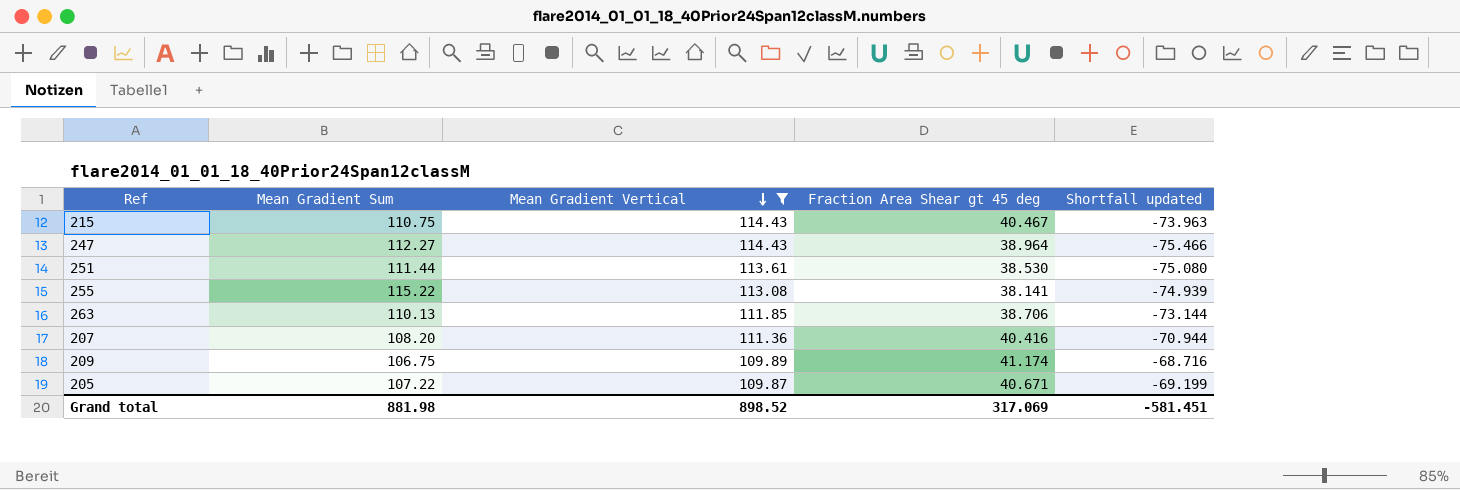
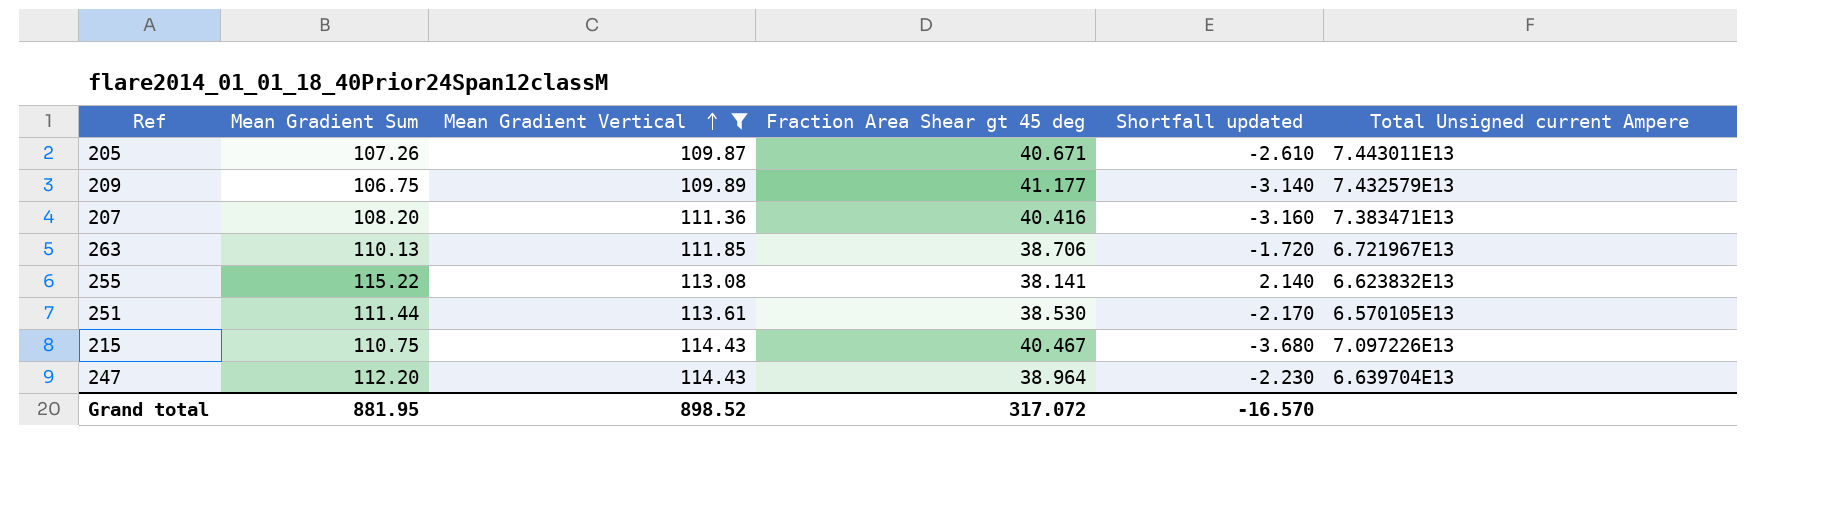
row order: Mean Gradient Vertical descending -> Mean Gradient Vertical ascending
column Shortfall updated | formula: [Fraction Area Shear gt 45 deg] - [Mean Gradient Vertical] -> [Mean Gradient Sum] - [Mean Gradient Vertical]
column Total Unsigned current Ampere | position: none -> 6
205 | Mean Gradient Sum: 107.22 -> 107.26
209 | Fraction Area Shear gt 45 deg: 41.174 -> 41.177
247 | Mean Gradient Sum: 112.27 -> 112.20
Grand total | Mean Gradient Sum: 881.98 -> 881.95
Grand total | Fraction Area Shear gt 45 deg: 317.069 -> 317.072
Grand total | Shortfall updated: -581.451 -> -16.570

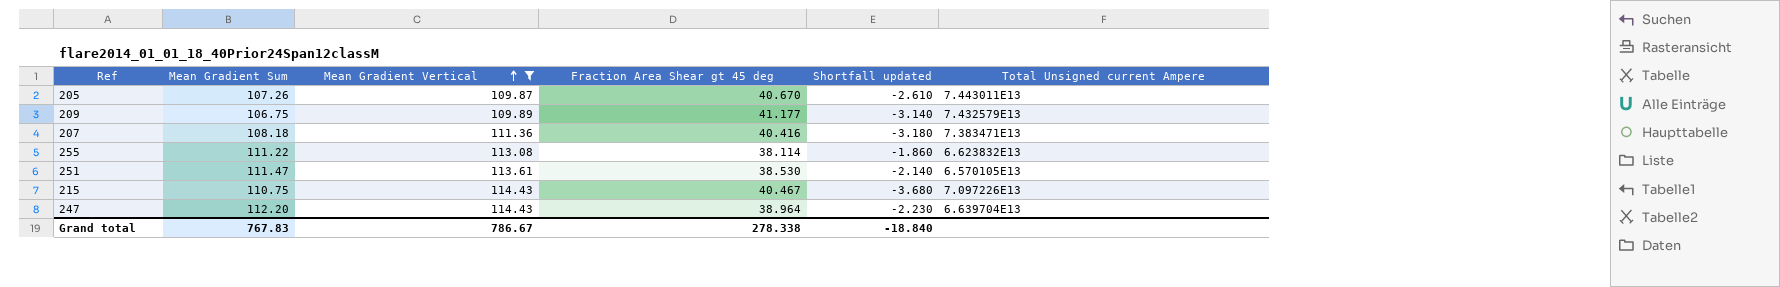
row 263: 110.13 | 111.85 | 38.706 | -1.720 | 6.721967E13 -> none
205 | Fraction Area Shear gt 45 deg: 40.671 -> 40.670
207 | Mean Gradient Sum: 108.20 -> 108.18
207 | Shortfall updated: -3.160 -> -3.180
255 | Mean Gradient Sum: 115.22 -> 111.22
255 | Fraction Area Shear gt 45 deg: 38.141 -> 38.114
255 | Shortfall updated: 2.140 -> -1.860
251 | Mean Gradient Sum: 111.44 -> 111.47
251 | Shortfall updated: -2.170 -> -2.140
Grand total | Mean Gradient Sum: 881.95 -> 767.83
Grand total | Mean Gradient Vertical: 898.52 -> 786.67
Grand total | Fraction Area Shear gt 45 deg: 317.072 -> 278.338
Grand total | Shortfall updated: -16.570 -> -18.840

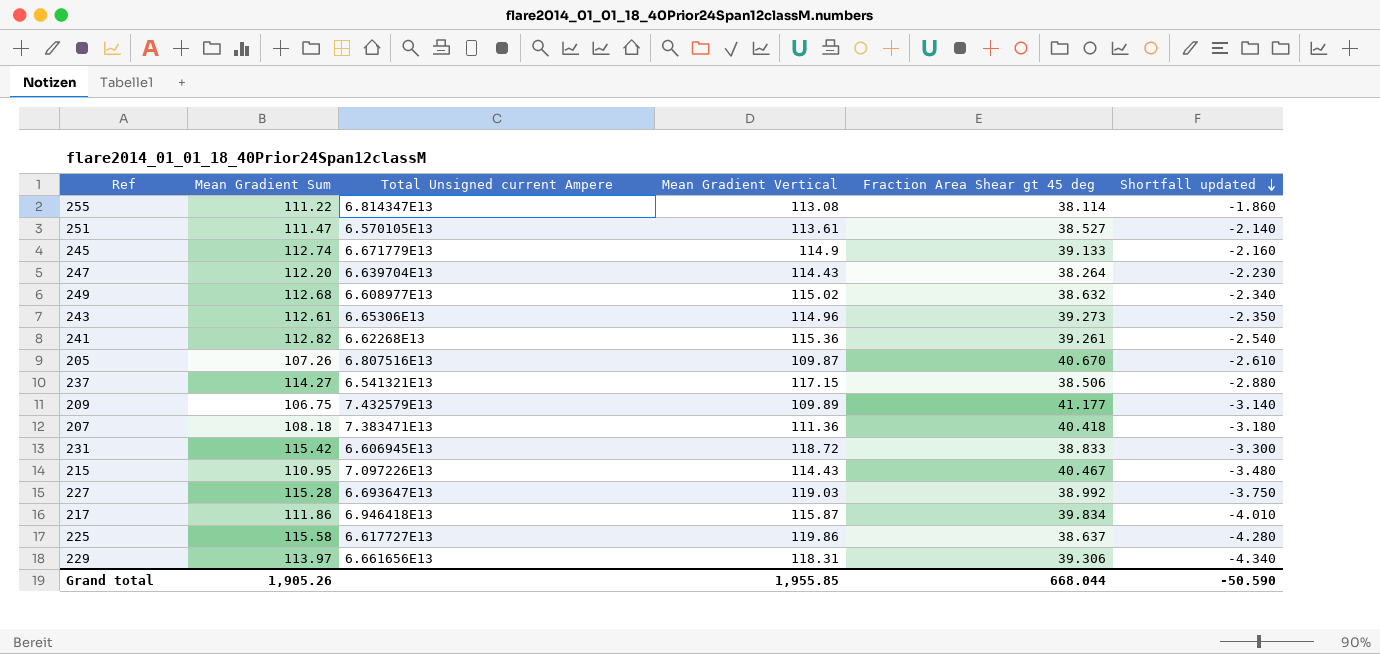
filter: Mean Gradient Vertical <= 114.43 -> none
row order: Mean Gradient Vertical ascending -> Shortfall updated descending
column Total Unsigned current Ampere | position: 6 -> 3
255 | Total Unsigned current Ampere: 6.623832E13 -> 6.814347E13
251 | Fraction Area Shear gt 45 deg: 38.530 -> 38.527
247 | Fraction Area Shear gt 45 deg: 38.964 -> 38.264
205 | Total Unsigned current Ampere: 7.443011E13 -> 6.807516E13
207 | Fraction Area Shear gt 45 deg: 40.416 -> 40.418
215 | Mean Gradient Sum: 110.75 -> 110.95
215 | Shortfall updated: -3.680 -> -3.480
Grand total | Mean Gradient Sum: 767.83 -> 1,905.26
Grand total | Mean Gradient Vertical: 786.67 -> 1,955.85
Grand total | Fraction Area Shear gt 45 deg: 278.338 -> 668.044
Grand total | Shortfall updated: -18.840 -> -50.590

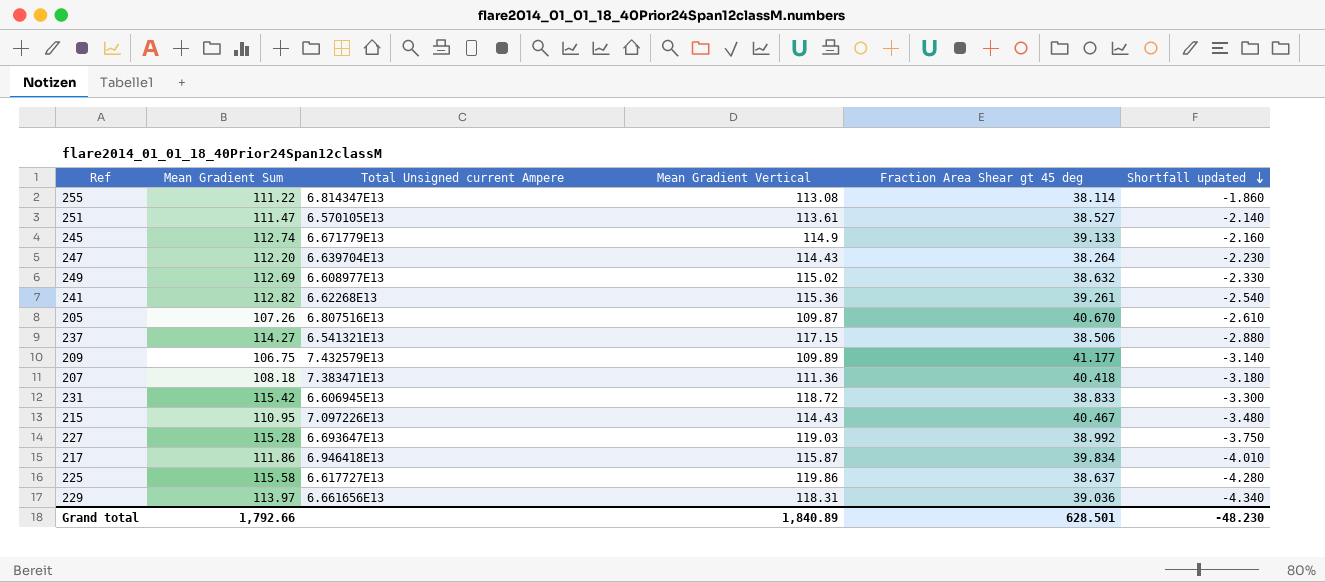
row 243: 112.61 | 6.65306E13 | 114.96 | 39.273 | -2.350 -> none
249 | Mean Gradient Sum: 112.68 -> 112.69
249 | Shortfall updated: -2.340 -> -2.330
229 | Fraction Area Shear gt 45 deg: 39.306 -> 39.036
Grand total | Mean Gradient Sum: 1,905.26 -> 1,792.66
Grand total | Mean Gradient Vertical: 1,955.85 -> 1,840.89
Grand total | Fraction Area Shear gt 45 deg: 668.044 -> 628.501
Grand total | Shortfall updated: -50.590 -> -48.230

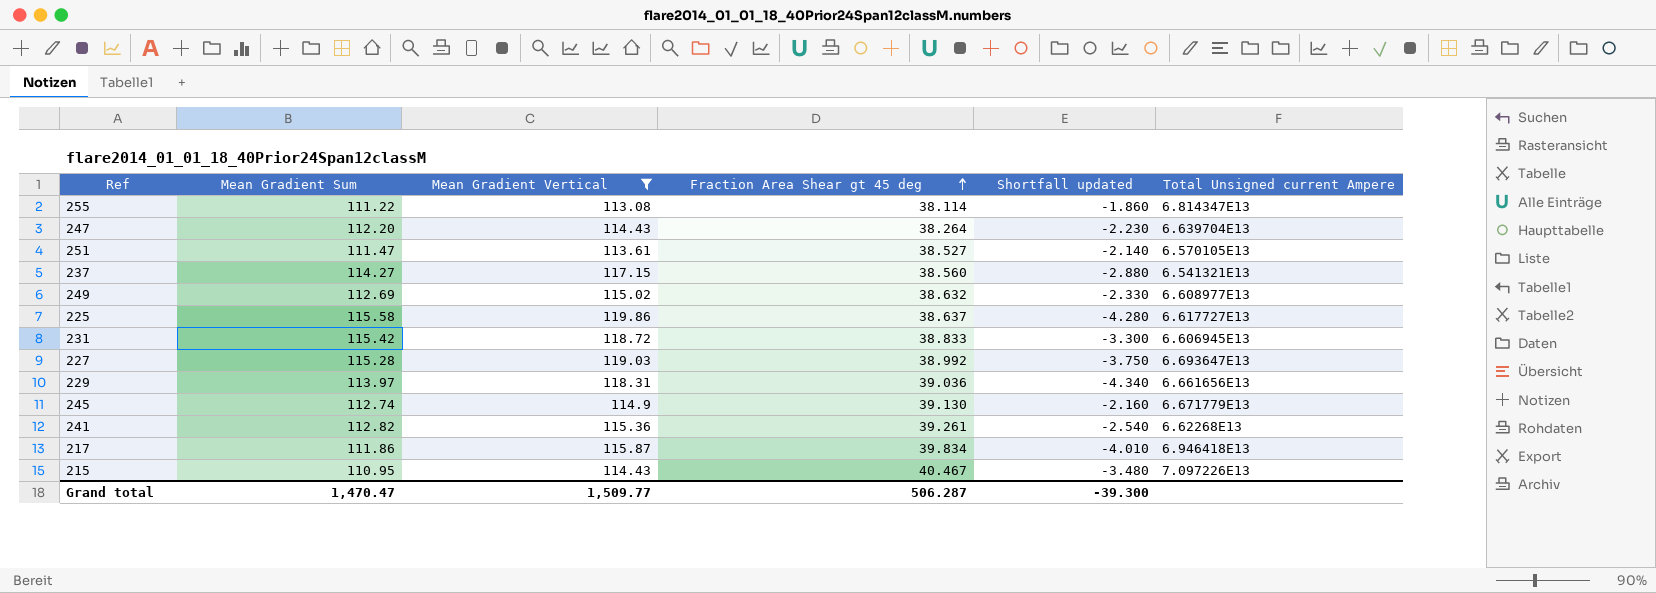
filter: none -> Mean Gradient Vertical >= 113.08
row order: Shortfall updated descending -> Fraction Area Shear gt 45 deg ascending
column Total Unsigned current Ampere | position: 3 -> 6
237 | Fraction Area Shear gt 45 deg: 38.506 -> 38.560
245 | Fraction Area Shear gt 45 deg: 39.133 -> 39.130
Grand total | Mean Gradient Sum: 1,792.66 -> 1,470.47
Grand total | Mean Gradient Vertical: 1,840.89 -> 1,509.77
Grand total | Fraction Area Shear gt 45 deg: 628.501 -> 506.287
Grand total | Shortfall updated: -48.230 -> -39.300

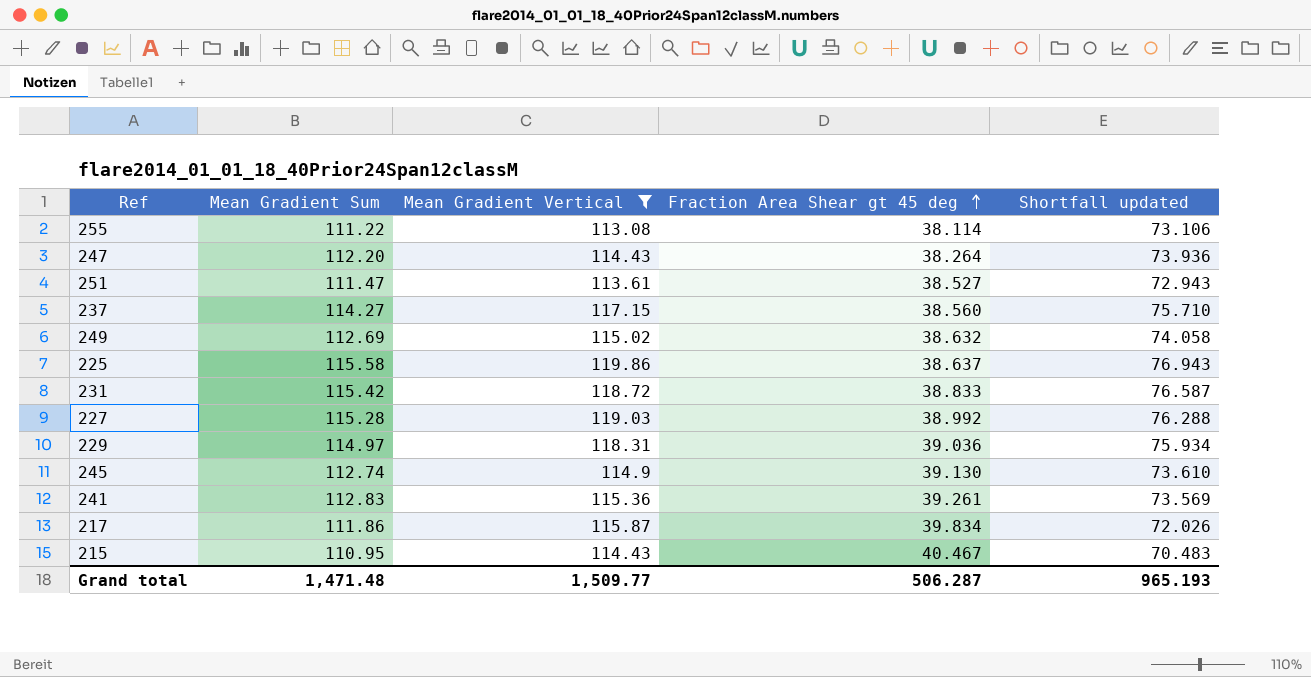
column Total Unsigned current Ampere | position: 6 -> none
column Shortfall updated | formula: [Mean Gradient Sum] - [Mean Gradient Vertical] -> [Mean Gradient Sum] - [Fraction Area Shear gt 45 deg]
229 | Mean Gradient Sum: 113.97 -> 114.97
241 | Mean Gradient Sum: 112.82 -> 112.83
Grand total | Mean Gradient Sum: 1,470.47 -> 1,471.48
Grand total | Shortfall updated: -39.300 -> 965.193

